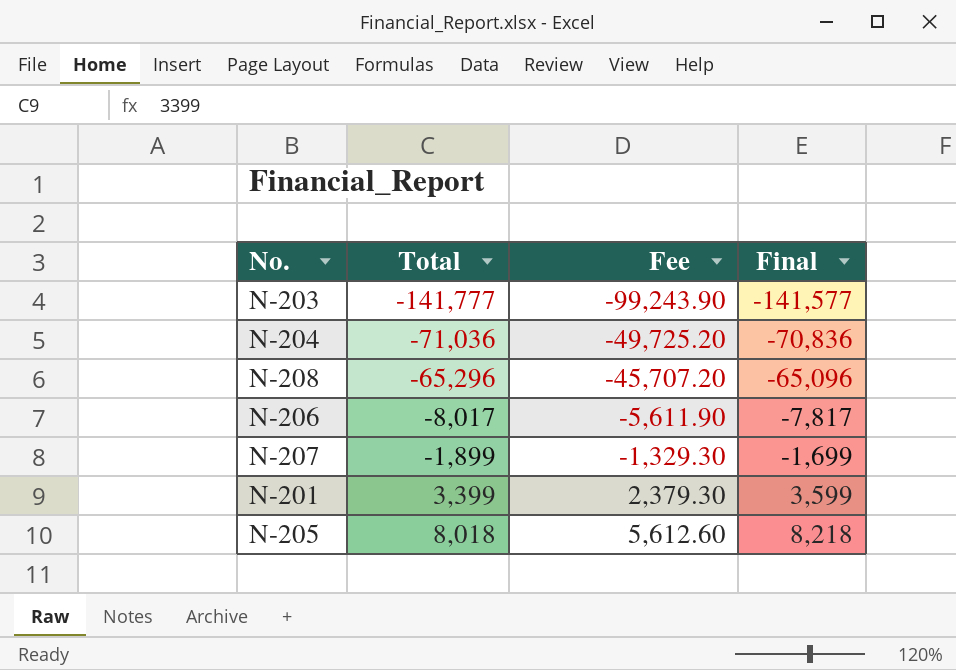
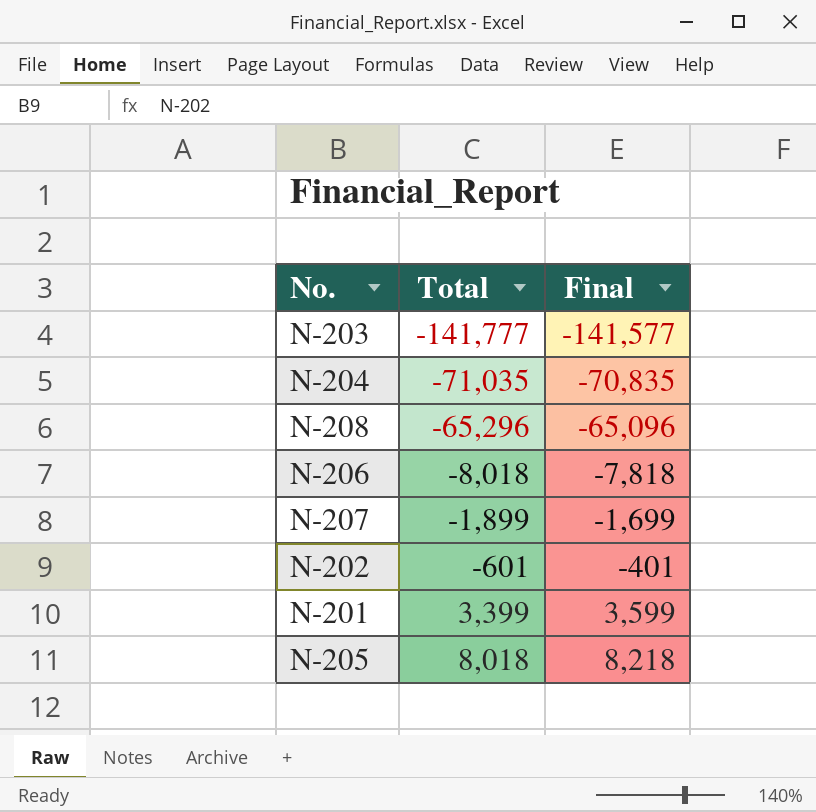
column Fee | formula: [Total] * 0.7 -> none
N-204 | Total: -71,036 -> -71,035
N-204 | Final: -70,836 -> -70,835
N-206 | Total: -8,017 -> -8,018
N-206 | Final: -7,817 -> -7,818
row N-202: none -> -601 | -401

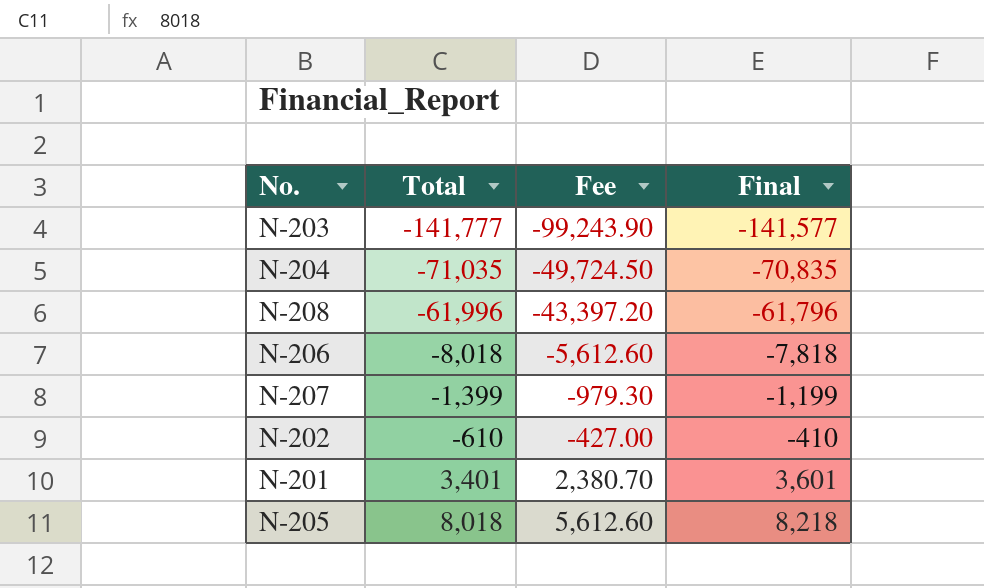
column Fee | formula: none -> [Total] * 0.7
N-208 | Total: -65,296 -> -61,996
N-208 | Final: -65,096 -> -61,796
N-207 | Total: -1,899 -> -1,399
N-207 | Final: -1,699 -> -1,199
N-202 | Total: -601 -> -610
N-202 | Final: -401 -> -410
N-201 | Total: 3,399 -> 3,401
N-201 | Final: 3,599 -> 3,601

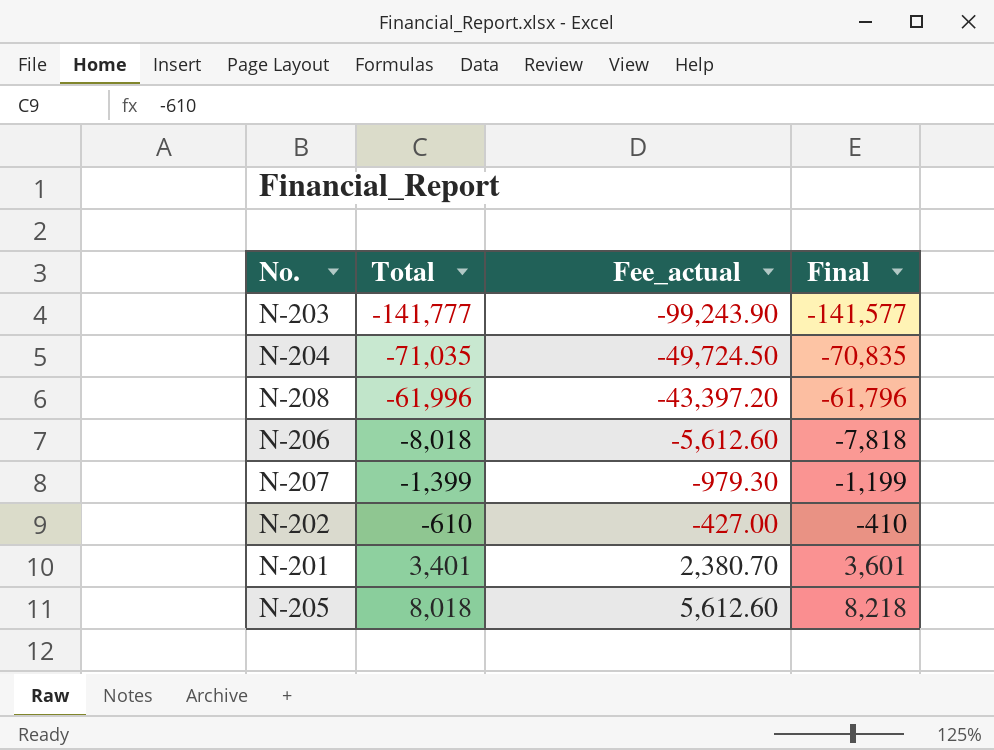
column name: Fee -> Fee_actual

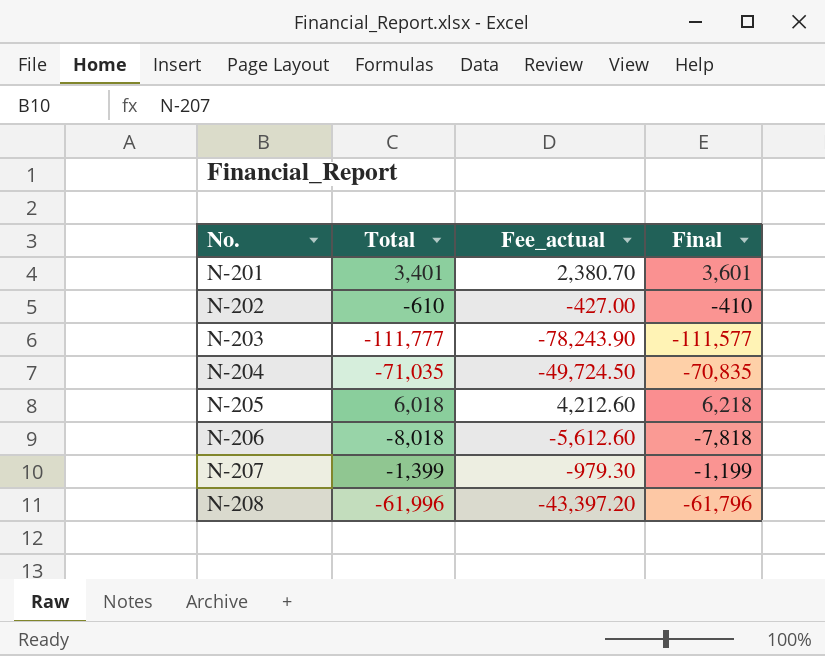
row order: Total ascending -> No. ascending
N-203 | Total: -141,777 -> -111,777
N-203 | Fee_actual: -99,243.90 -> -78,243.90
N-203 | Final: -141,577 -> -111,577
N-205 | Total: 8,018 -> 6,018
N-205 | Fee_actual: 5,612.60 -> 4,212.60
N-205 | Final: 8,218 -> 6,218

